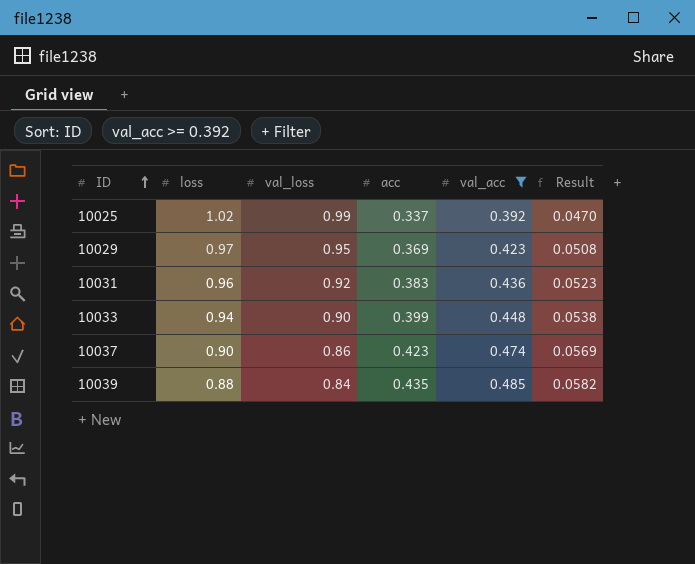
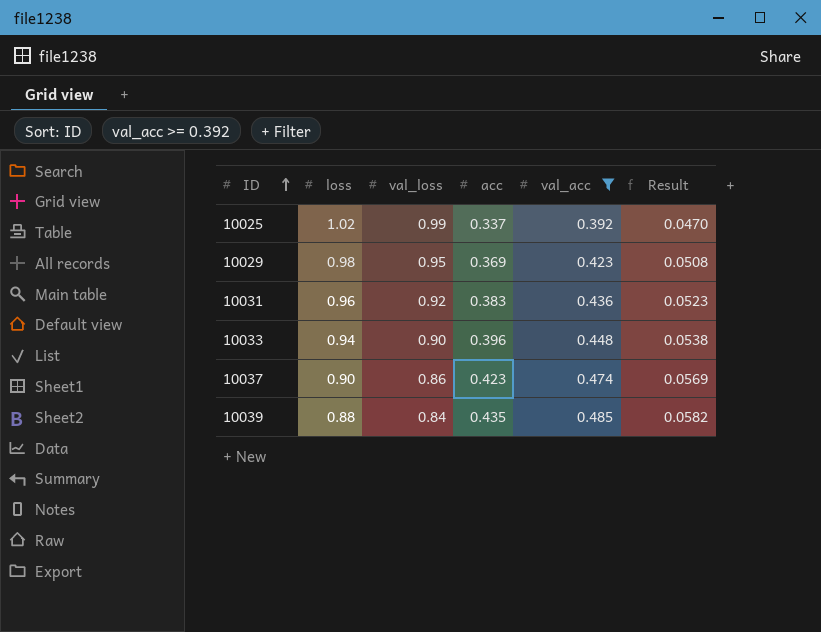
10029 | loss: 0.97 -> 0.98
10033 | acc: 0.399 -> 0.396

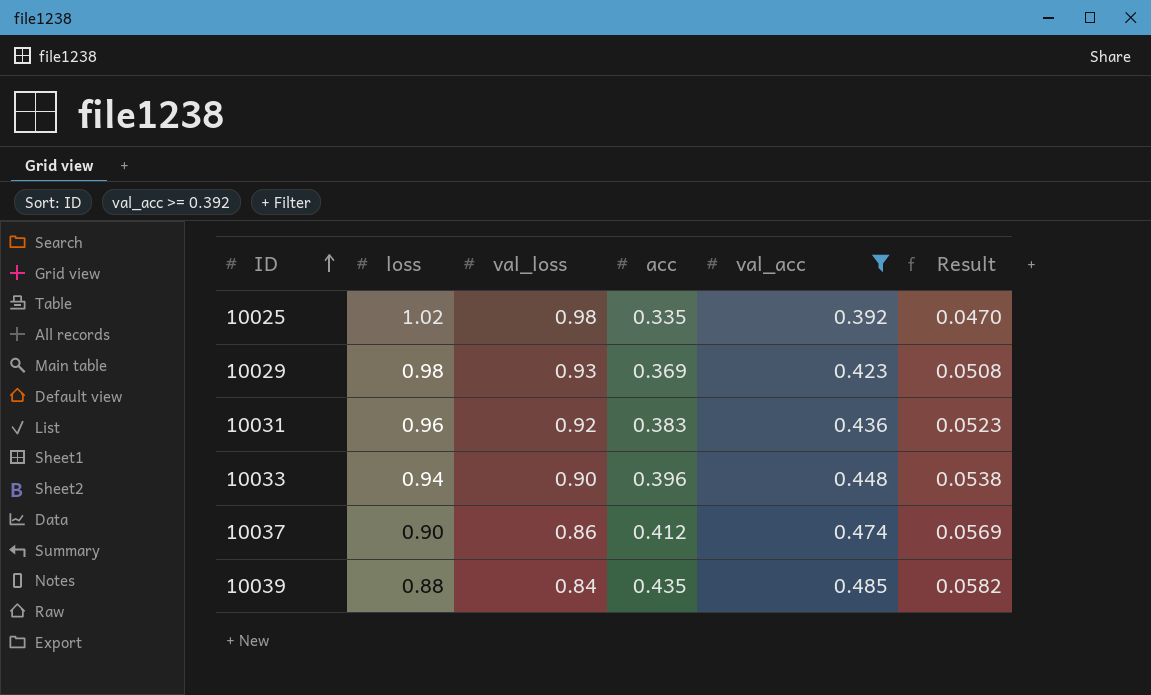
10025 | val_loss: 0.99 -> 0.98
10025 | acc: 0.337 -> 0.335
10029 | val_loss: 0.95 -> 0.93
10037 | acc: 0.423 -> 0.412

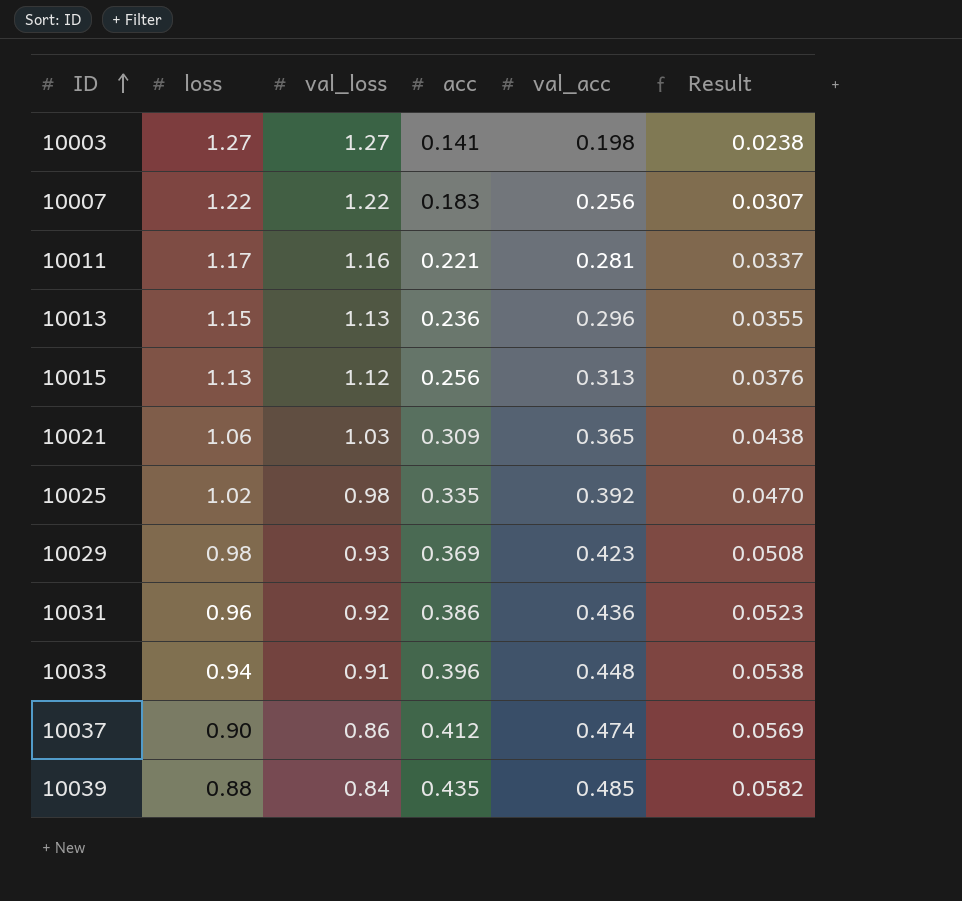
filter: val_acc >= 0.392 -> none
10031 | acc: 0.383 -> 0.386
10033 | val_loss: 0.90 -> 0.91

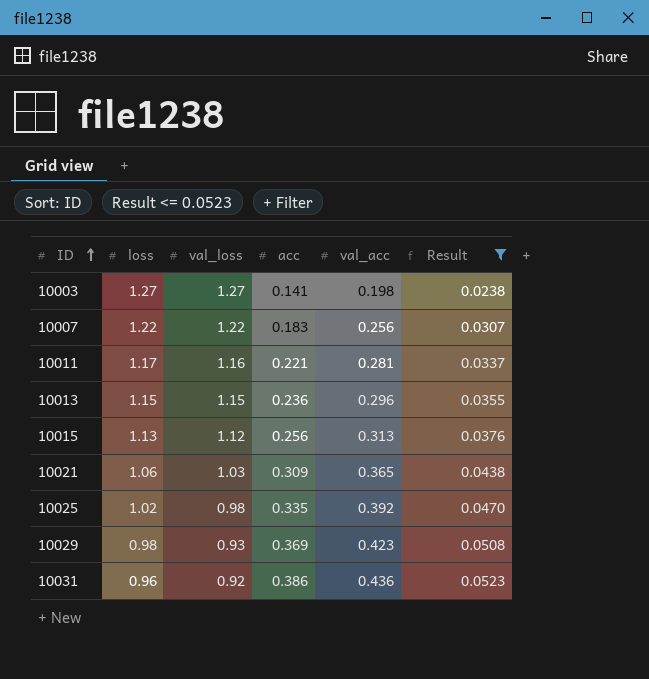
filter: none -> Result <= 0.0523
10013 | val_loss: 1.13 -> 1.15

